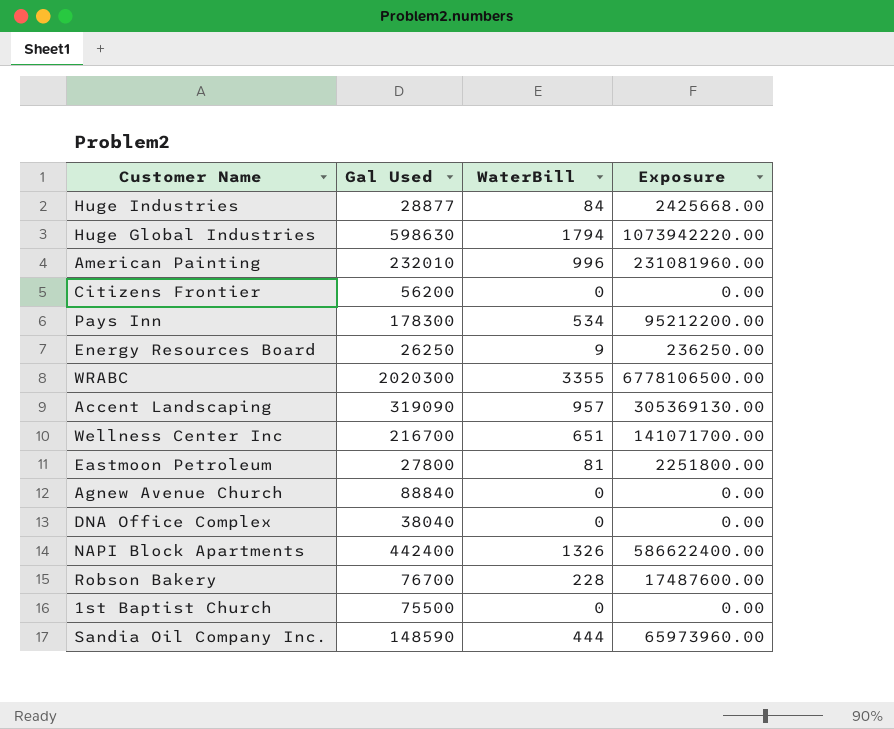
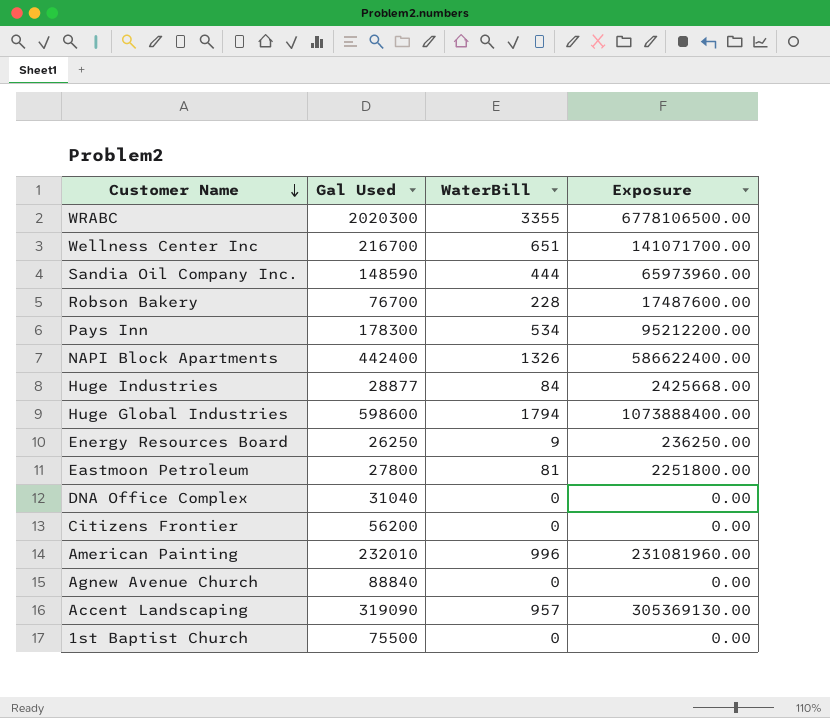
row order: none -> Customer Name descending
Huge Global Industries | Gal Used: 598630 -> 598600
Huge Global Industries | Exposure: 1073942220.00 -> 1073888400.00
DNA Office Complex | Gal Used: 38040 -> 31040

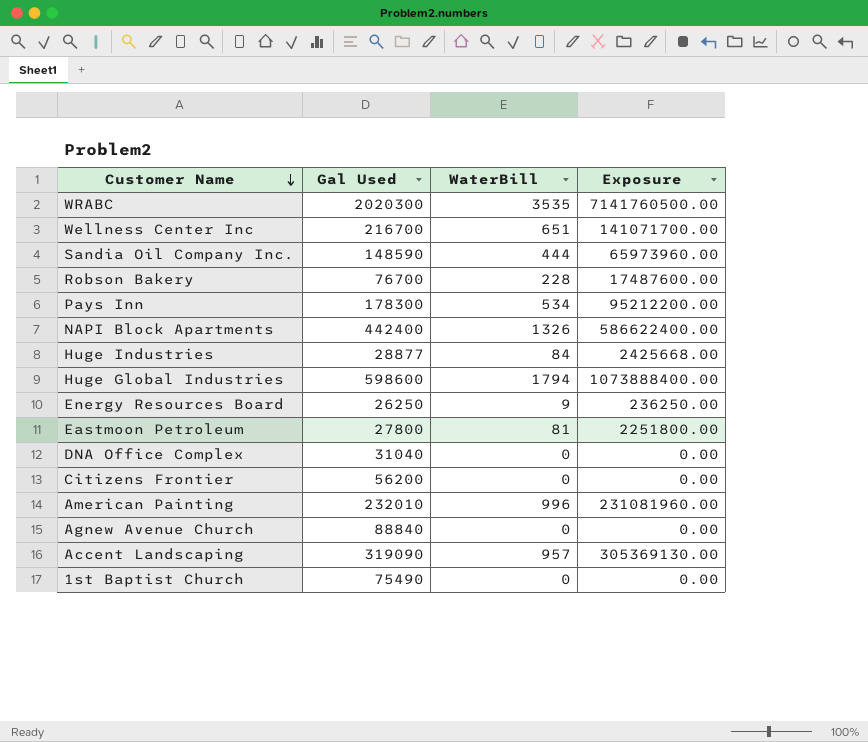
WRABC | WaterBill: 3355 -> 3535
WRABC | Exposure: 6778106500.00 -> 7141760500.00
1st Baptist Church | Gal Used: 75500 -> 75490

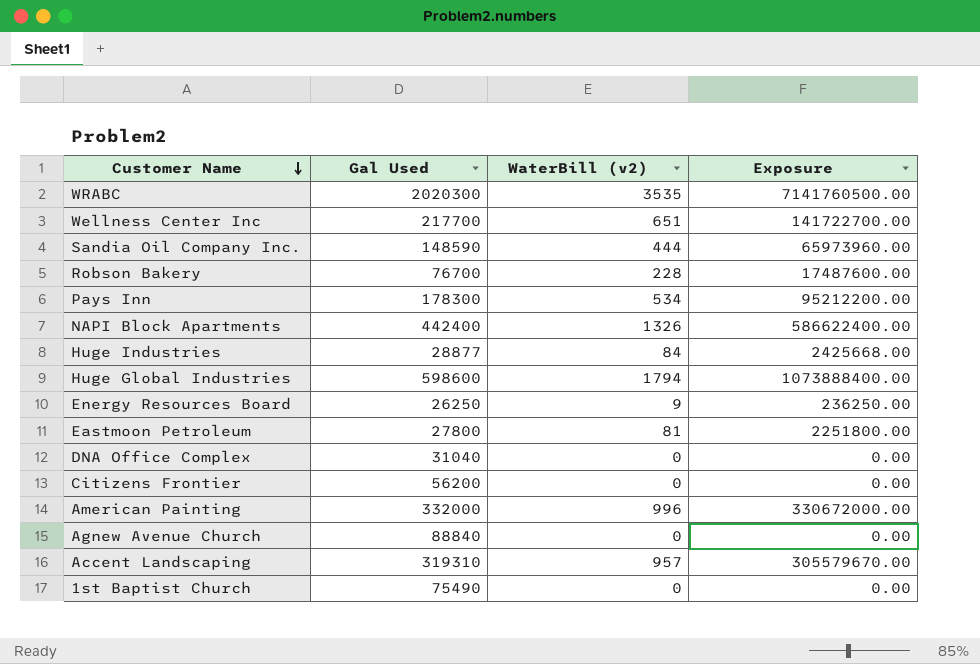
column name: WaterBill -> WaterBill (v2)
Wellness Center Inc | Gal Used: 216700 -> 217700
Wellness Center Inc | Exposure: 141071700.00 -> 141722700.00
American Painting | Gal Used: 232010 -> 332000
American Painting | Exposure: 231081960.00 -> 330672000.00
Accent Landscaping | Gal Used: 319090 -> 319310
Accent Landscaping | Exposure: 305369130.00 -> 305579670.00

